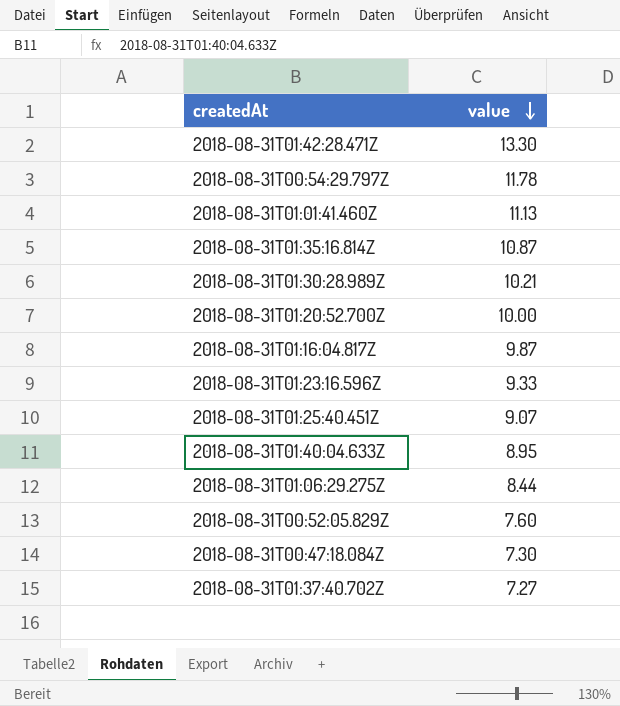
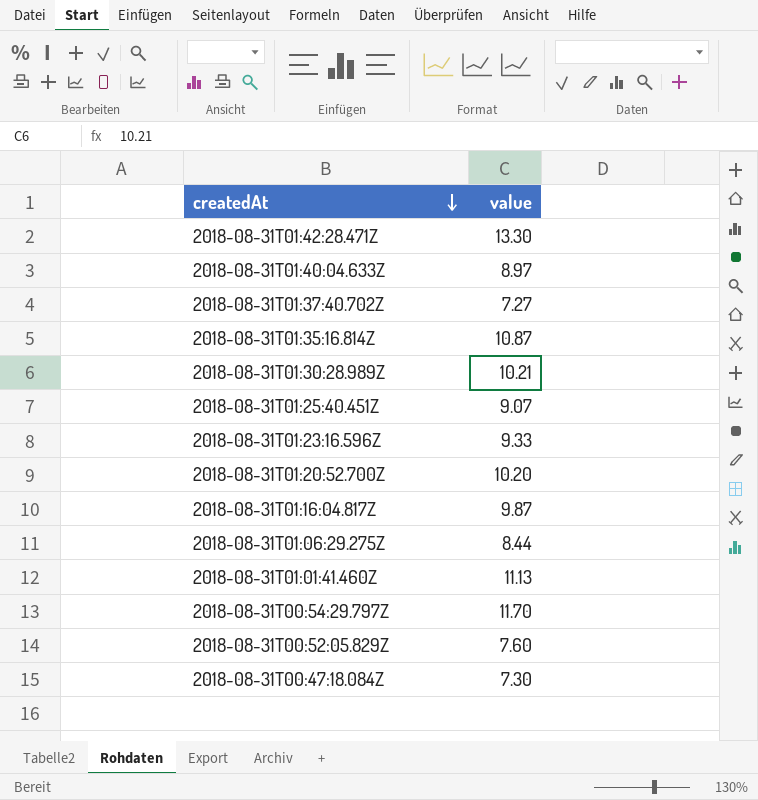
row order: value descending -> createdAt descending
2018-08-31T01:40:04.633Z | value: 8.95 -> 8.97
2018-08-31T01:20:52.700Z | value: 10.00 -> 10.20
2018-08-31T00:54:29.797Z | value: 11.78 -> 11.70

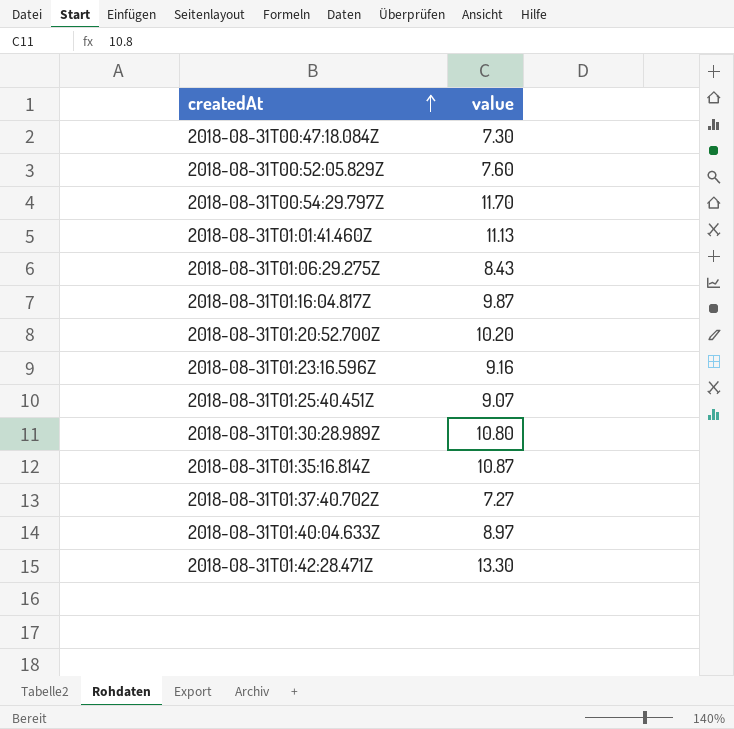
row order: createdAt descending -> createdAt ascending
2018-08-31T01:06:29.275Z | value: 8.44 -> 8.43
2018-08-31T01:23:16.596Z | value: 9.33 -> 9.16
2018-08-31T01:30:28.989Z | value: 10.21 -> 10.80

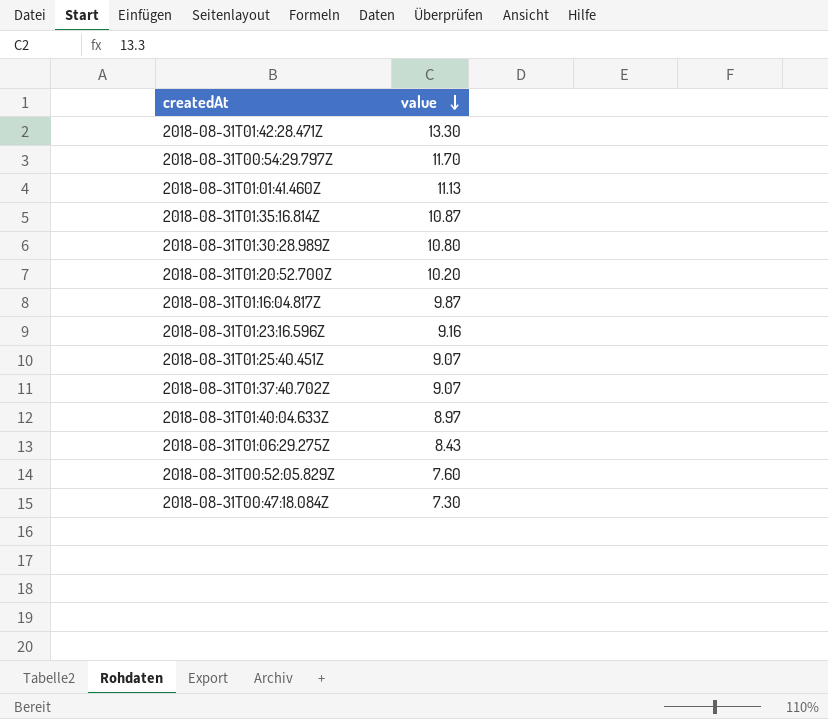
row order: createdAt ascending -> value descending
2018-08-31T01:37:40.702Z | value: 7.27 -> 9.07

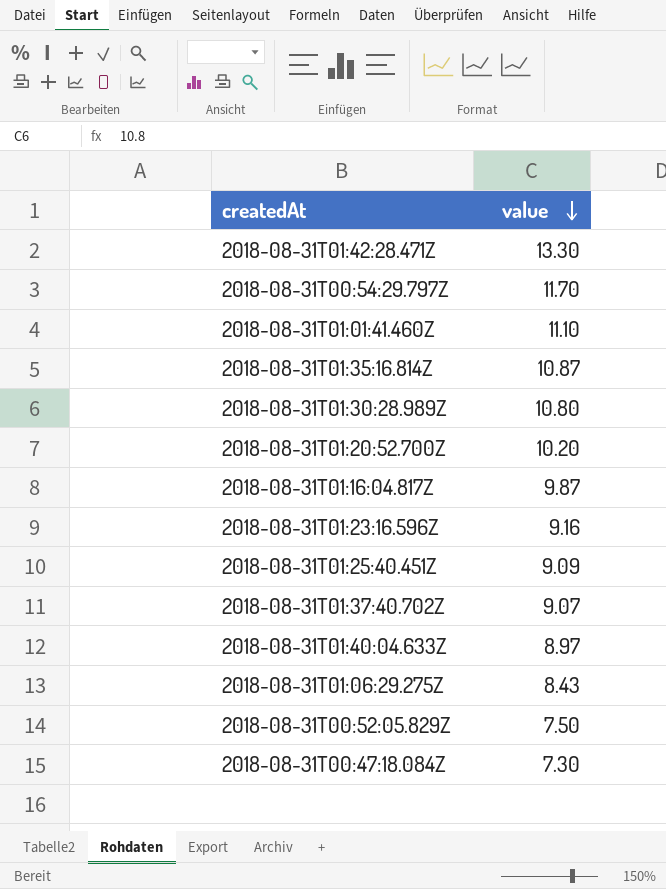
2018-08-31T01:01:41.460Z | value: 11.13 -> 11.10
2018-08-31T01:25:40.451Z | value: 9.07 -> 9.09
2018-08-31T00:52:05.829Z | value: 7.60 -> 7.50

